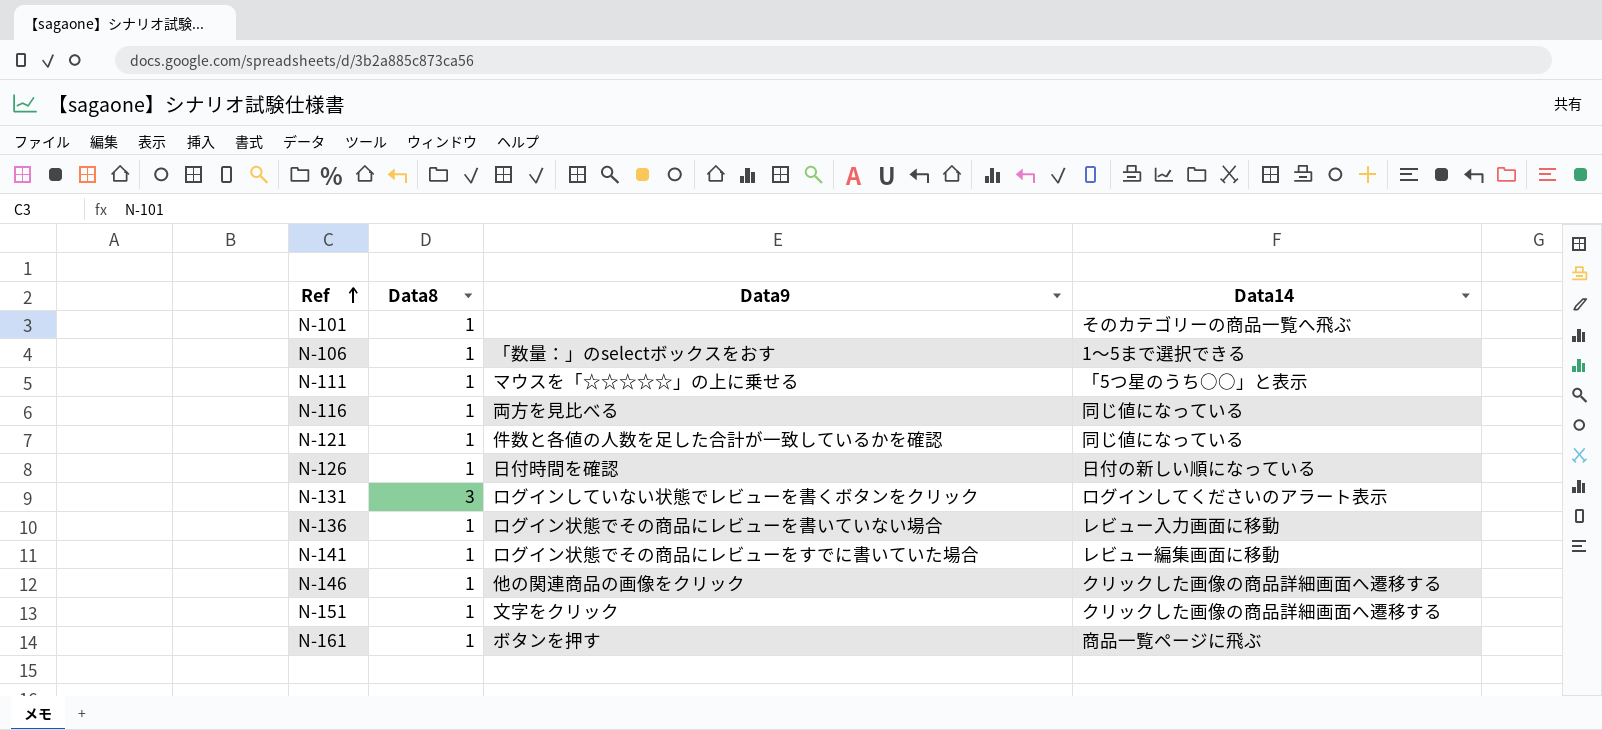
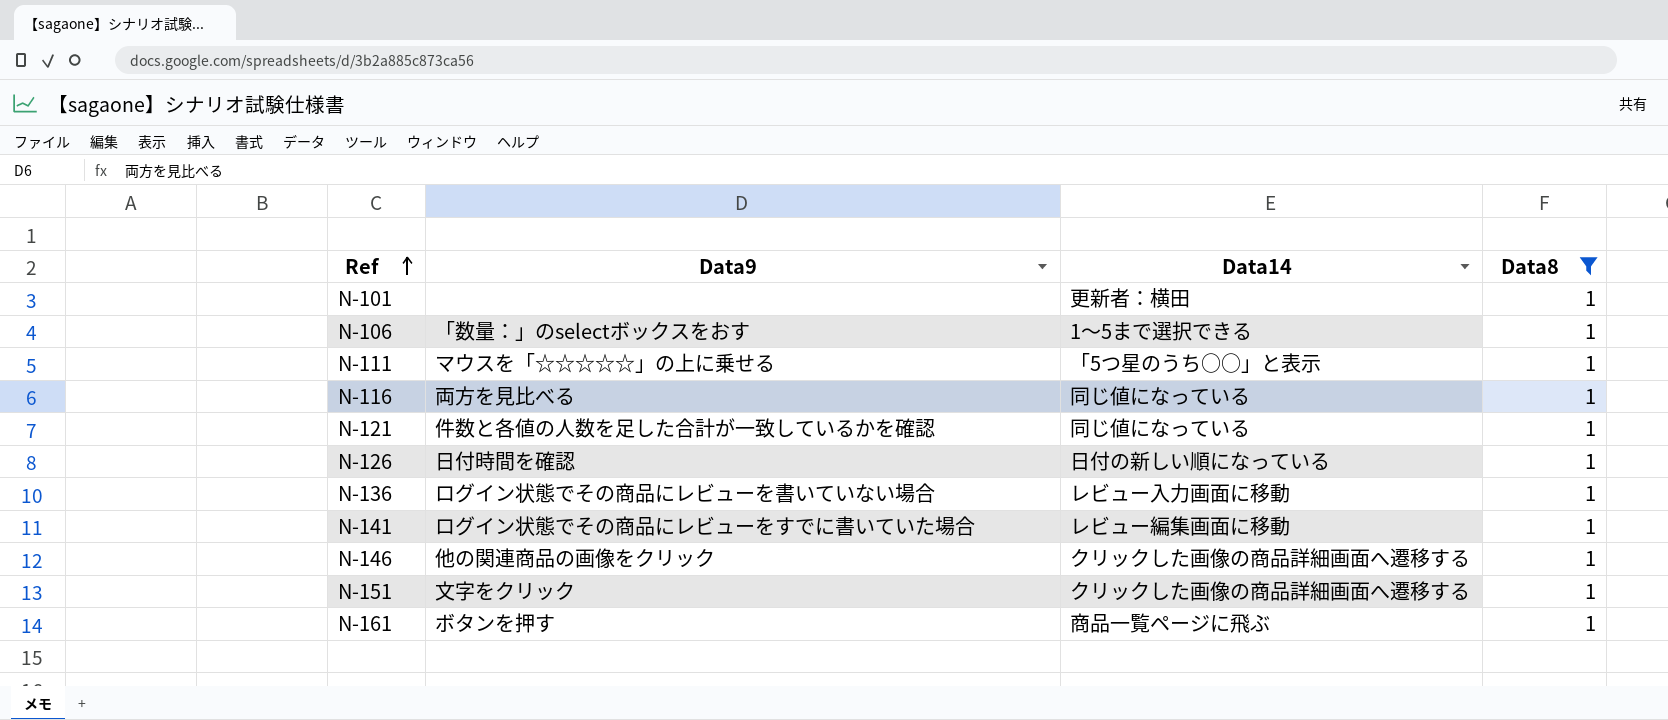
filter: none -> Data8 = 1
column Data8 | position: 2 -> 4
N-101 | Data14: そのカテゴリーの商品一覧へ飛ぶ -> 更新者：横田

